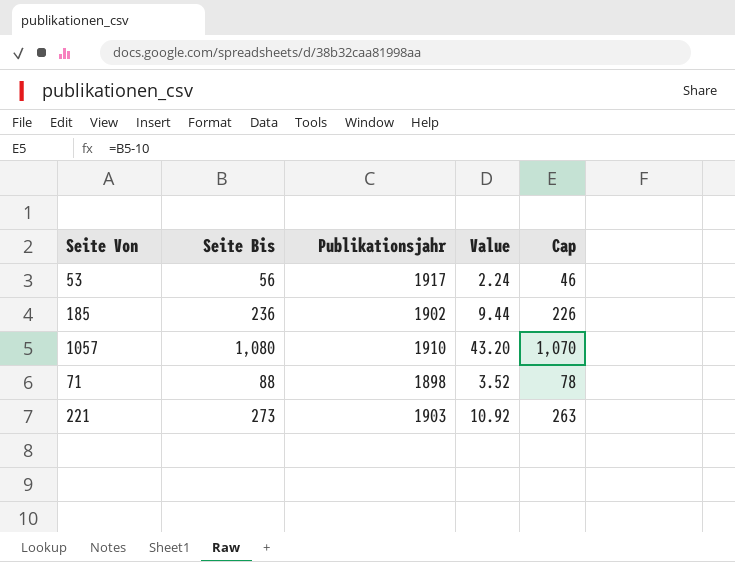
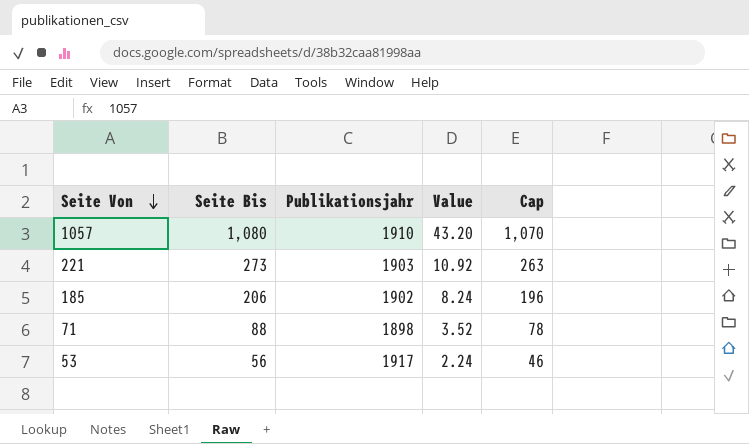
row order: none -> Seite Von descending
185 | Seite Bis: 236 -> 206
185 | Value: 9.44 -> 8.24
185 | Cap: 226 -> 196

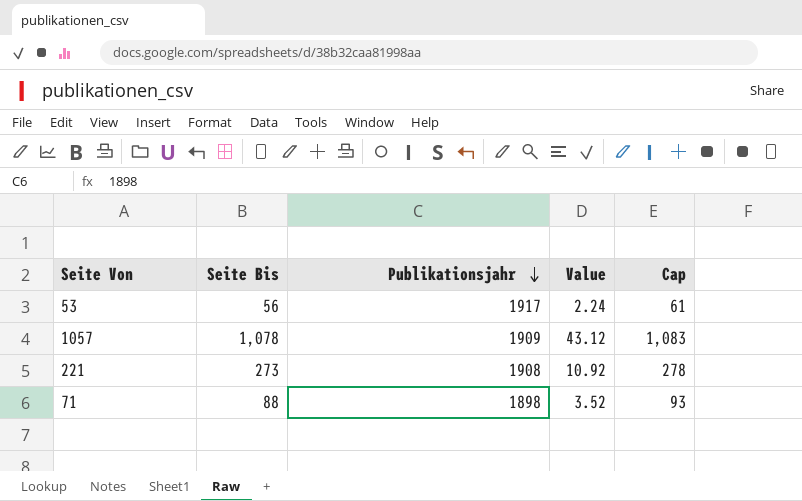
row order: Seite Von descending -> Publikationsjahr descending
column Cap | formula: [Seite Bis] - 10 -> [Seite Bis] + 5
row 185: 206 | 1902 | 8.24 | 196 -> none
1057 | Seite Bis: 1,080 -> 1,078
1057 | Publikationsjahr: 1910 -> 1909
1057 | Value: 43.20 -> 43.12
221 | Publikationsjahr: 1903 -> 1908

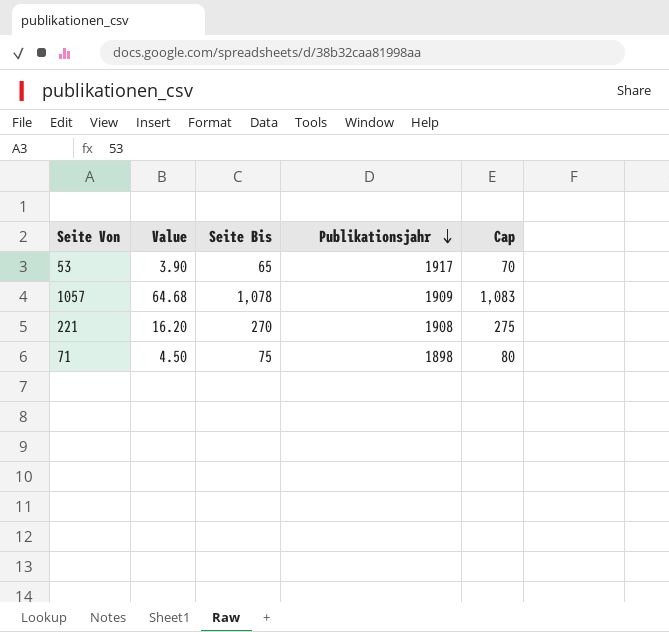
column Value | formula: [Seite Bis] * 0.04 -> [Seite Bis] * 0.06
column Value | position: 4 -> 2
53 | Seite Bis: 56 -> 65
53 | Cap: 61 -> 70
221 | Seite Bis: 273 -> 270
221 | Cap: 278 -> 275
71 | Seite Bis: 88 -> 75
71 | Cap: 93 -> 80

